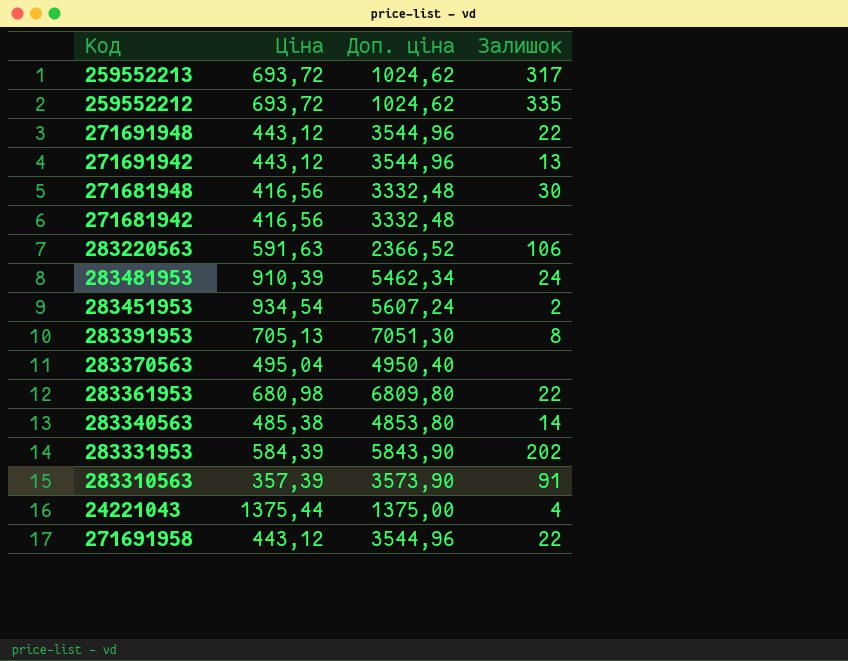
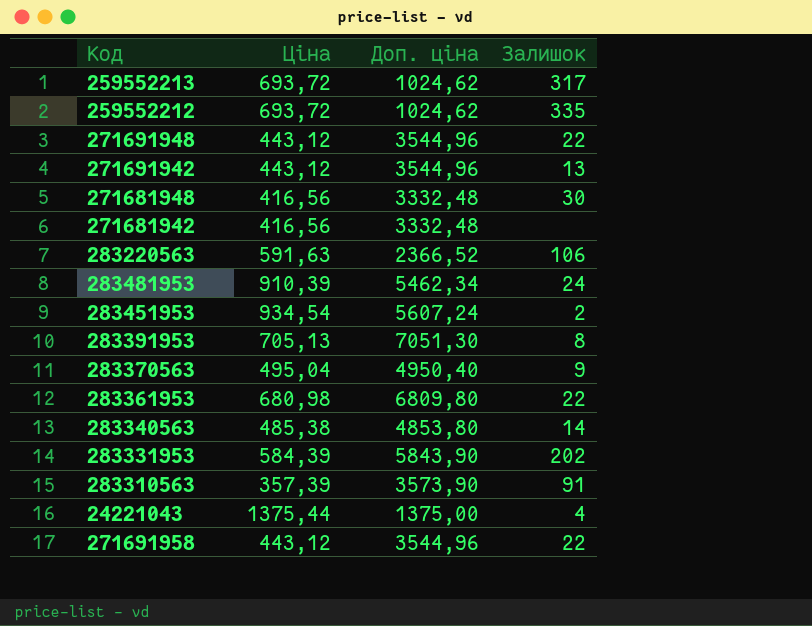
283370563 | Залишок: none -> 9

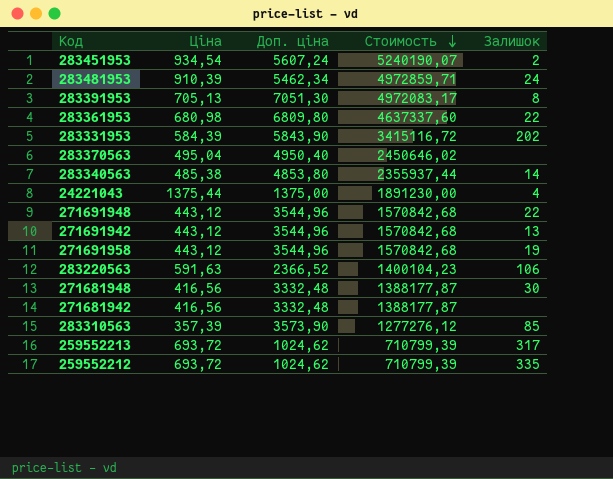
row order: none -> Стоимость descending
column Стоимость | formula: none -> [Ціна] * [Доп. ціна]
283370563 | Залишок: 9 -> none
271691958 | Залишок: 22 -> 19
283310563 | Залишок: 91 -> 85

